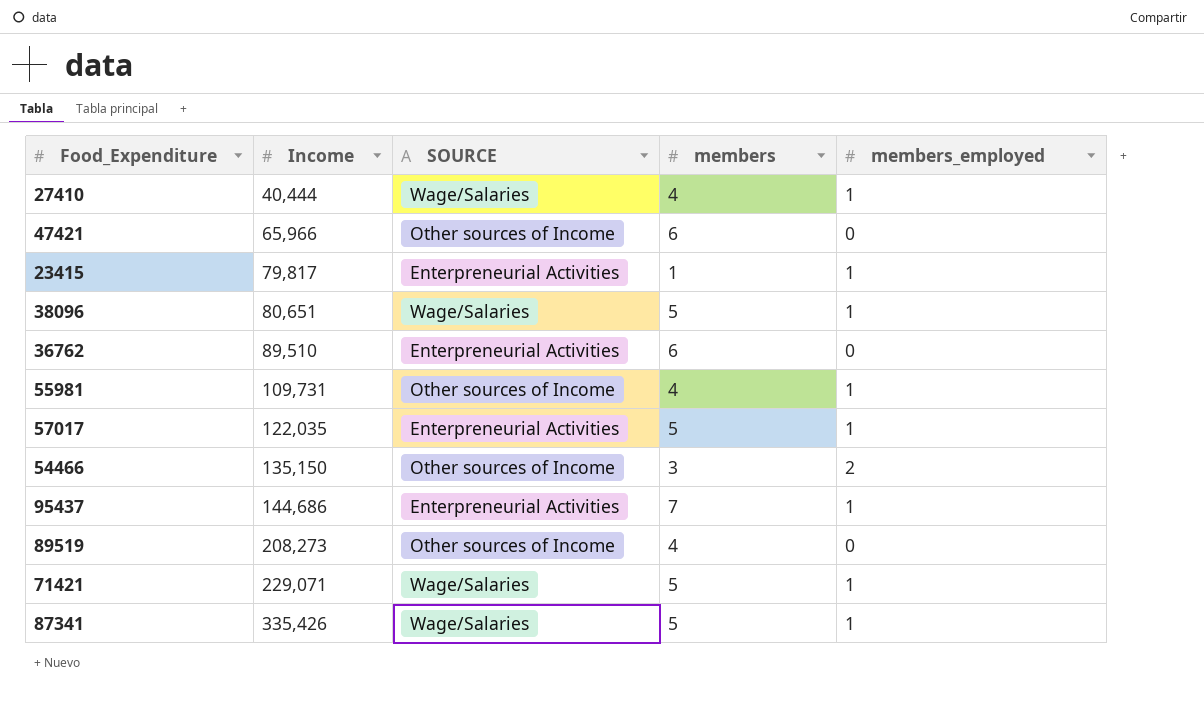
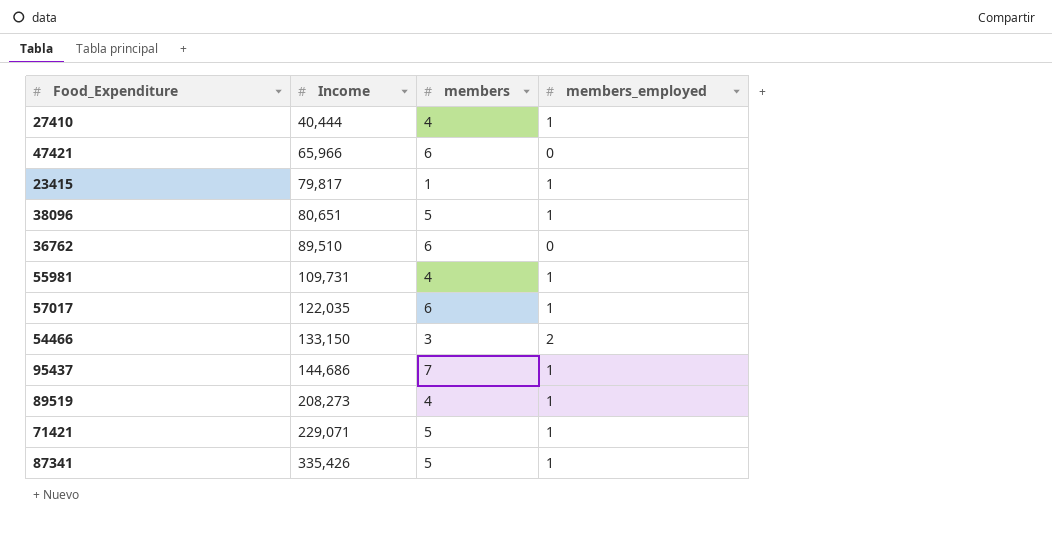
column SOURCE | position: 3 -> none
57017 | members: 5 -> 6
54466 | Income: 135,150 -> 133,150
89519 | members_employed: 0 -> 1

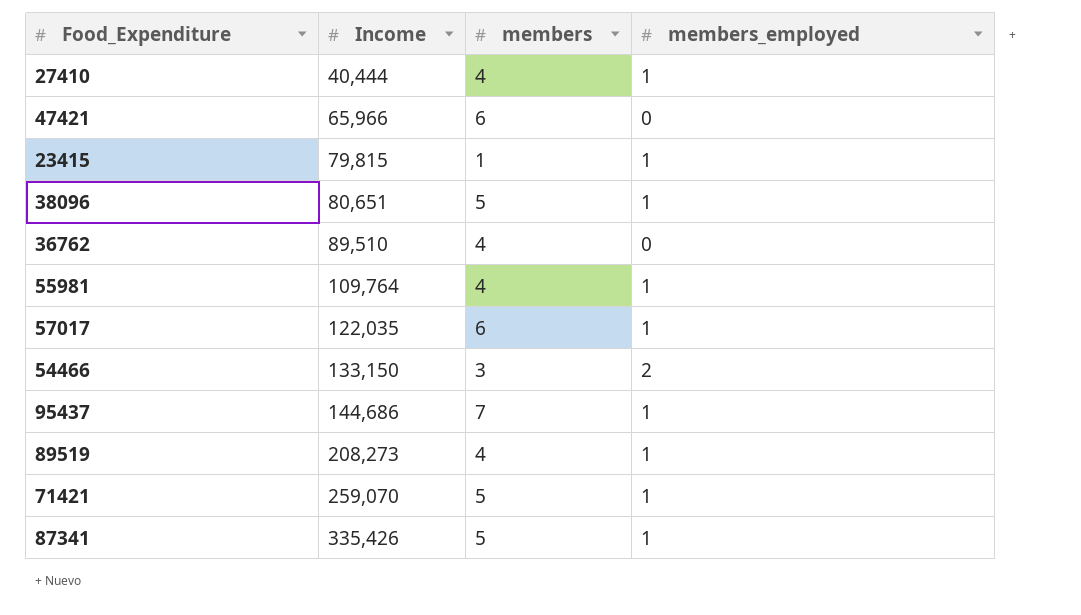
23415 | Income: 79,817 -> 79,815
36762 | members: 6 -> 4
55981 | Income: 109,731 -> 109,764
71421 | Income: 229,071 -> 259,070

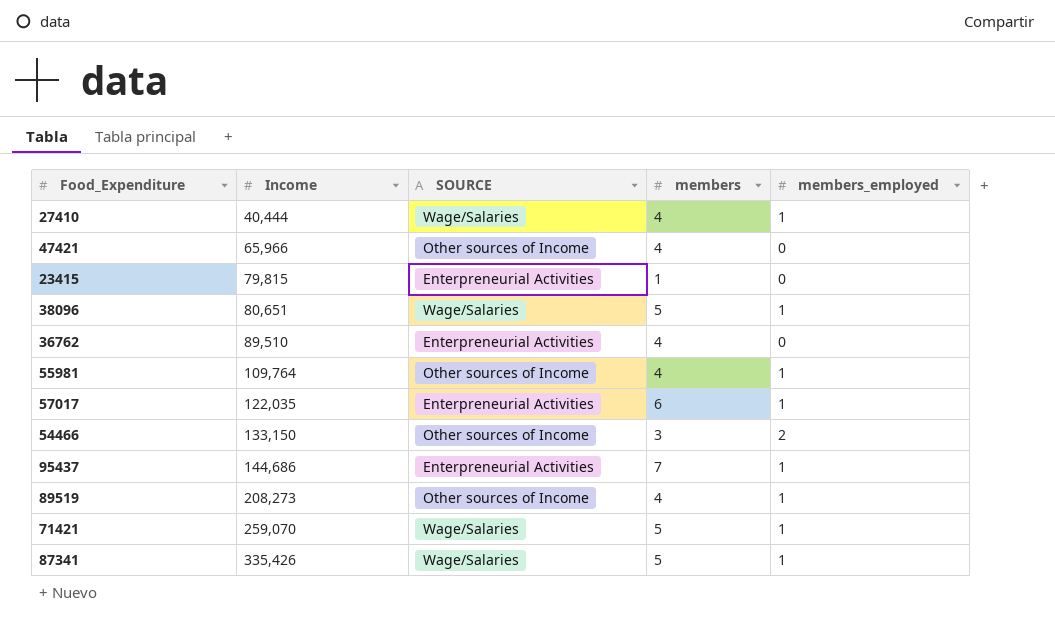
column SOURCE | position: none -> 3
47421 | members: 6 -> 4
23415 | members_employed: 1 -> 0

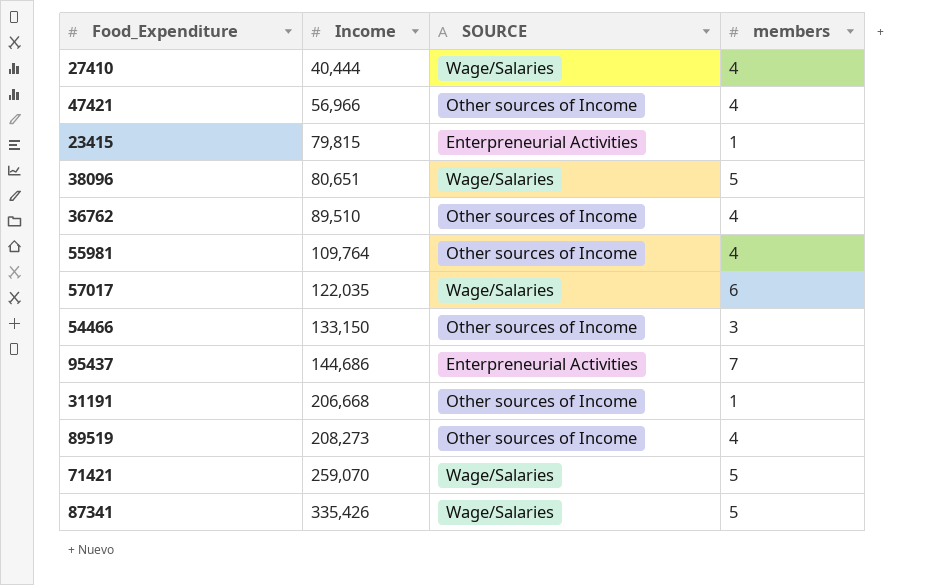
column members_employed | position: 5 -> none
47421 | Income: 65,966 -> 56,966
36762 | SOURCE: Enterpreneurial Activities -> Other sources of Income
57017 | SOURCE: Enterpreneurial Activities -> Wage/Salaries
row 31191: none -> 206,668 | Other sources of Income | 1

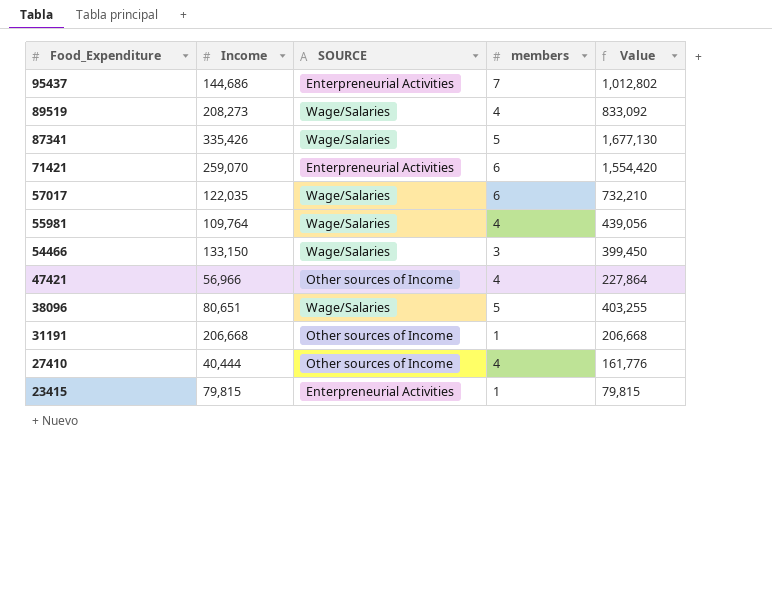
row order: Income ascending -> Food_Expenditure descending
column Value | formula: none -> [Income] * [members]
row 36762: 89,510 | Other sources of Income | 4 -> none
89519 | SOURCE: Other sources of Income -> Wage/Salaries
71421 | SOURCE: Wage/Salaries -> Enterpreneurial Activities
71421 | members: 5 -> 6
55981 | SOURCE: Other sources of Income -> Wage/Salaries
54466 | SOURCE: Other sources of Income -> Wage/Salaries
27410 | SOURCE: Wage/Salaries -> Other sources of Income

